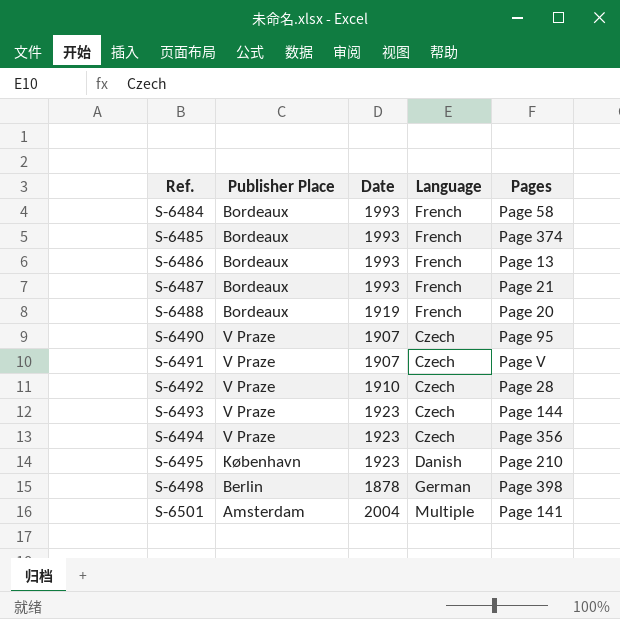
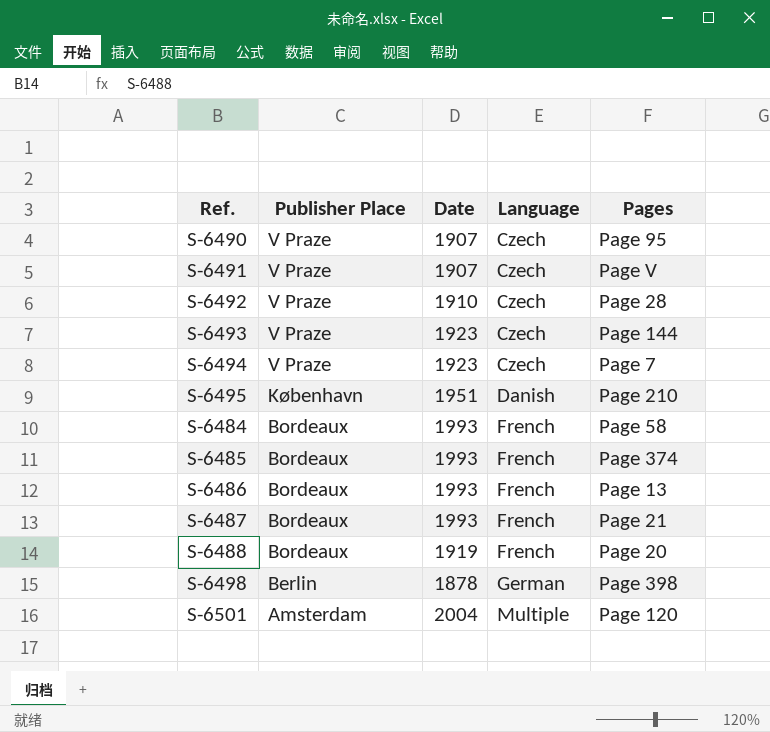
row order: Ref. ascending -> Publisher Place descending
S-6494 | Pages: Page 356 -> Page 7
S-6495 | Date: 1923 -> 1951
S-6501 | Pages: Page 141 -> Page 120

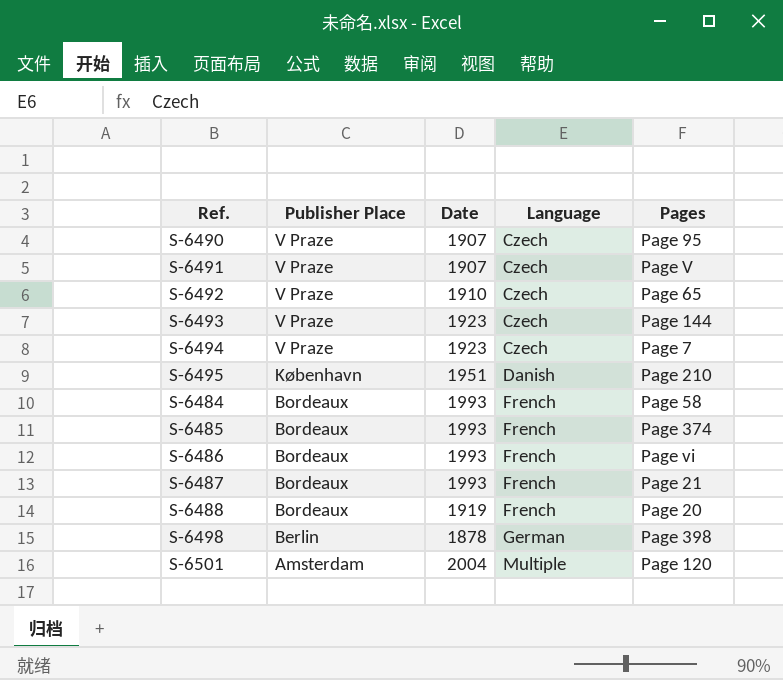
S-6492 | Pages: Page 28 -> Page 65
S-6486 | Pages: Page 13 -> Page vi

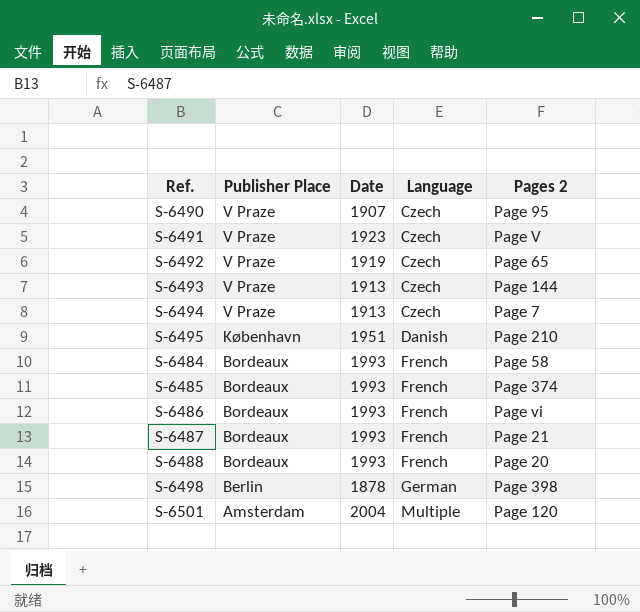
column name: Pages -> Pages 2
S-6491 | Date: 1907 -> 1923
S-6492 | Date: 1910 -> 1919
S-6493 | Date: 1923 -> 1913
S-6494 | Date: 1923 -> 1913
S-6488 | Date: 1919 -> 1993

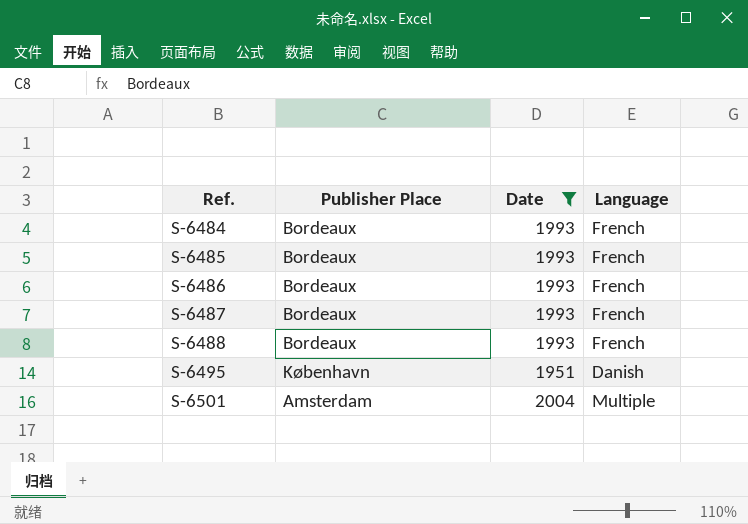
filter: none -> Date >= 1951
row order: Publisher Place descending -> Ref. ascending
column Pages 2 | position: 5 -> none

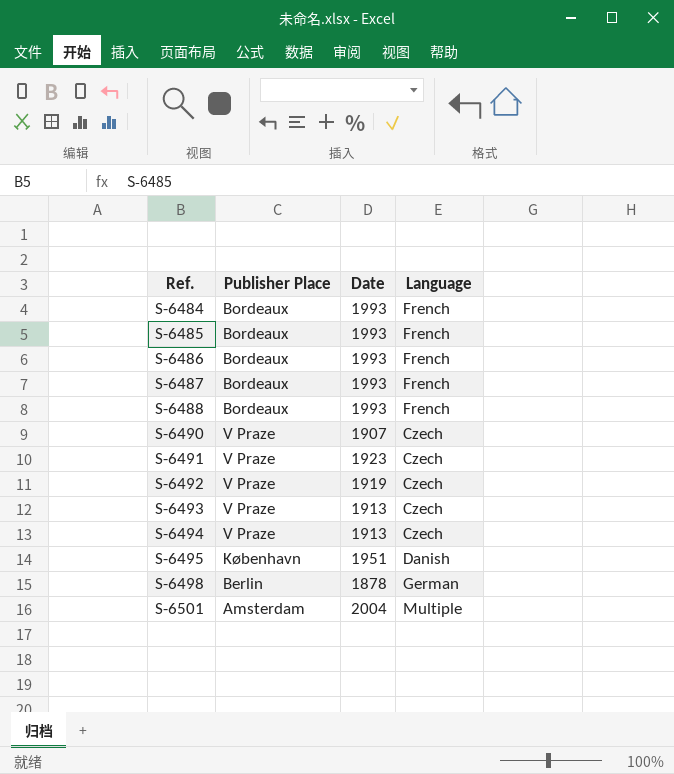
filter: Date >= 1951 -> none

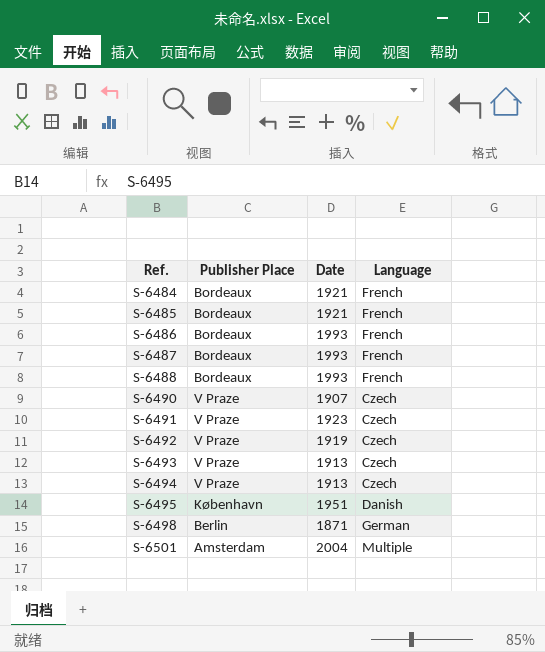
S-6484 | Date: 1993 -> 1921
S-6485 | Date: 1993 -> 1921
S-6498 | Date: 1878 -> 1871

